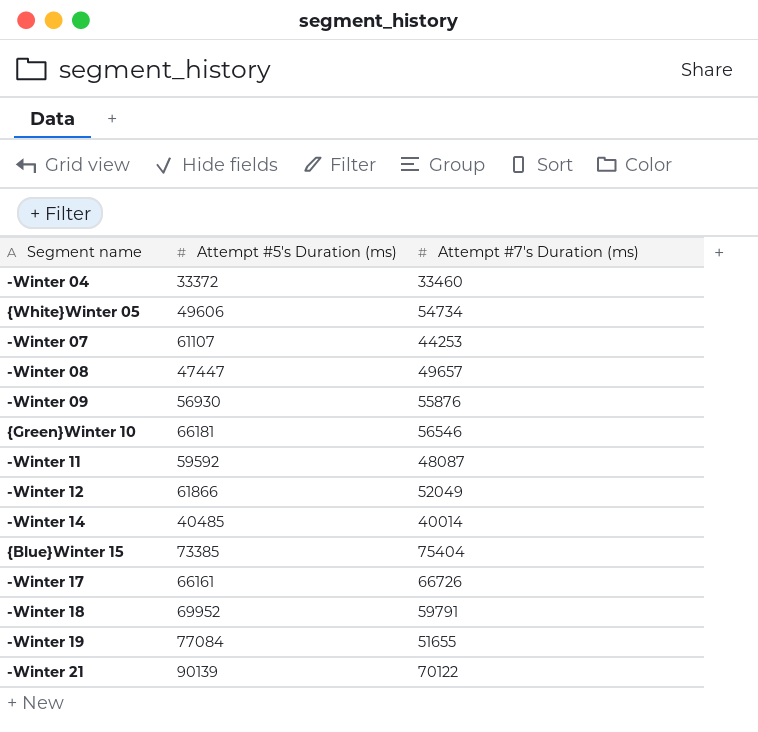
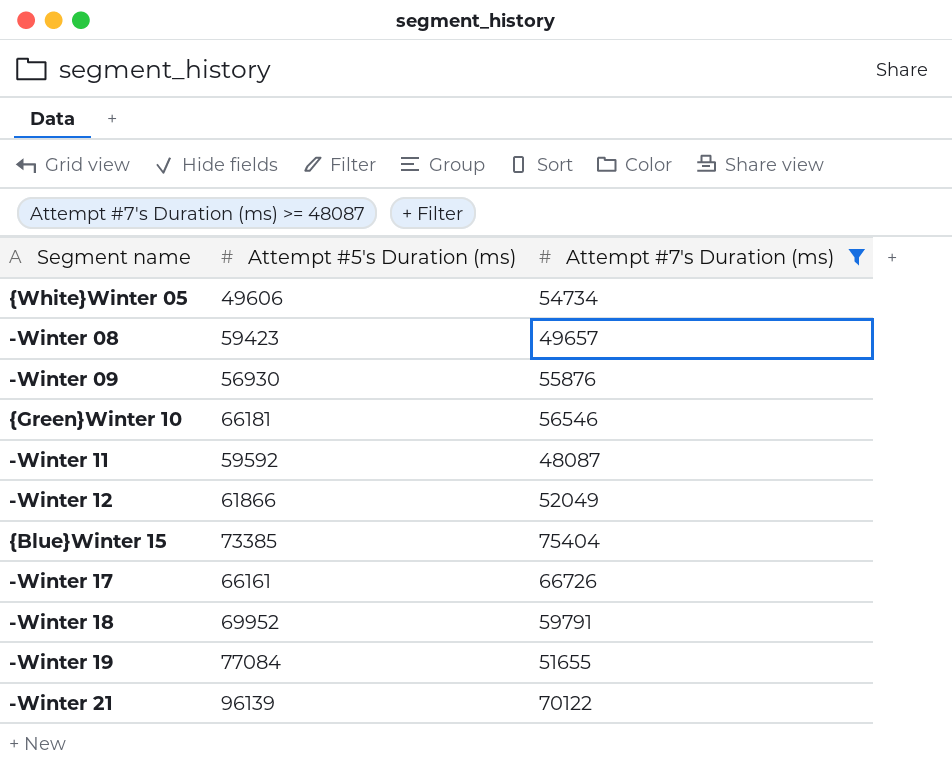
filter: none -> Attempt #7's Duration (ms) >= 48087
-Winter 08 | Attempt #5's Duration (ms): 47447 -> 59423
-Winter 21 | Attempt #5's Duration (ms): 90139 -> 96139

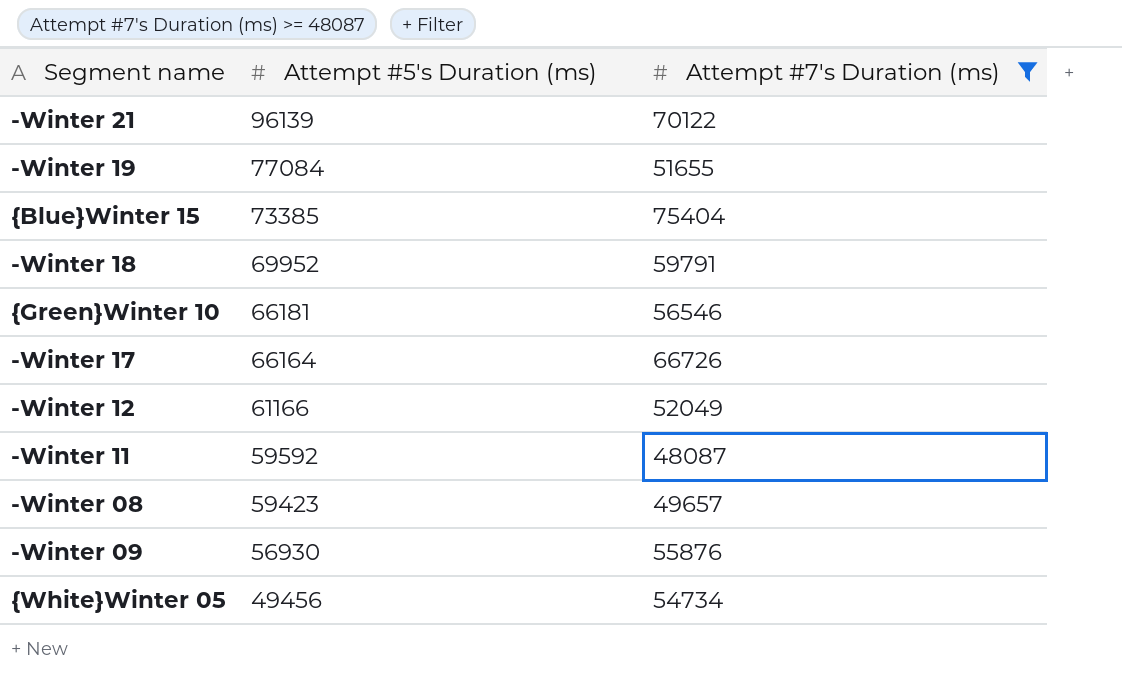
row order: none -> Attempt #5's Duration (ms) descending
-Winter 17 | Attempt #5's Duration (ms): 66161 -> 66164
-Winter 12 | Attempt #5's Duration (ms): 61866 -> 61166
{White}Winter 05 | Attempt #5's Duration (ms): 49606 -> 49456

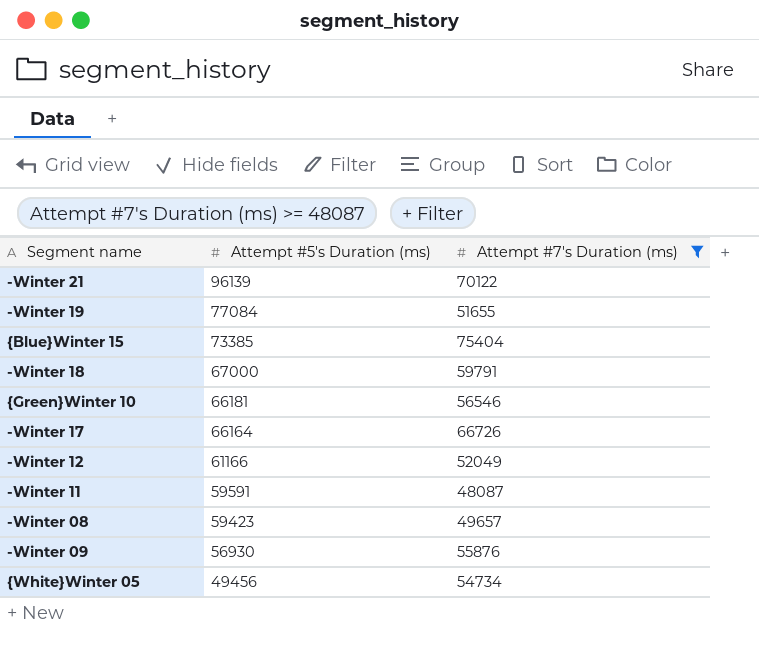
-Winter 18 | Attempt #5's Duration (ms): 69952 -> 67000
-Winter 11 | Attempt #5's Duration (ms): 59592 -> 59591

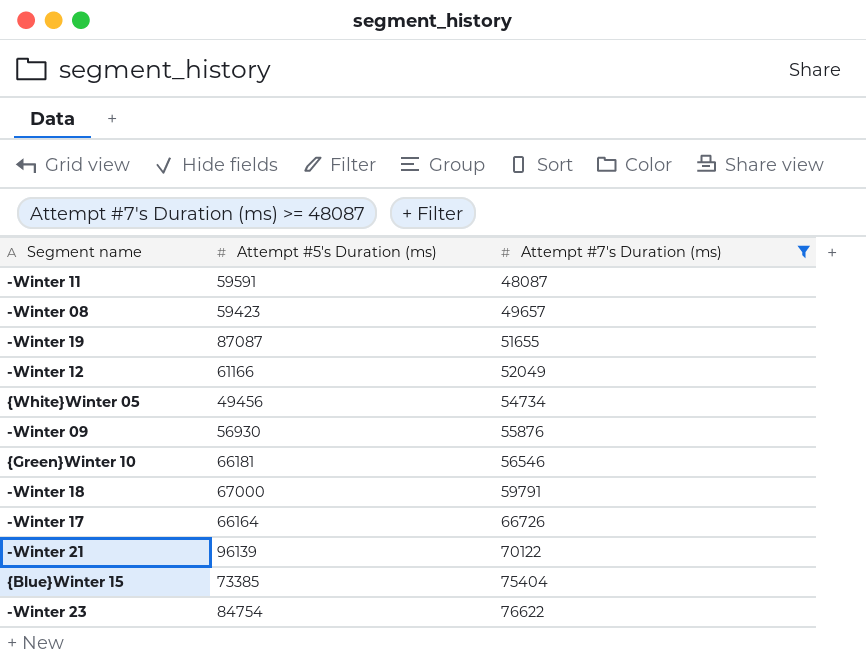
row order: Attempt #5's Duration (ms) descending -> Attempt #7's Duration (ms) ascending
-Winter 19 | Attempt #5's Duration (ms): 77084 -> 87087
row -Winter 23: none -> 84754 | 76622

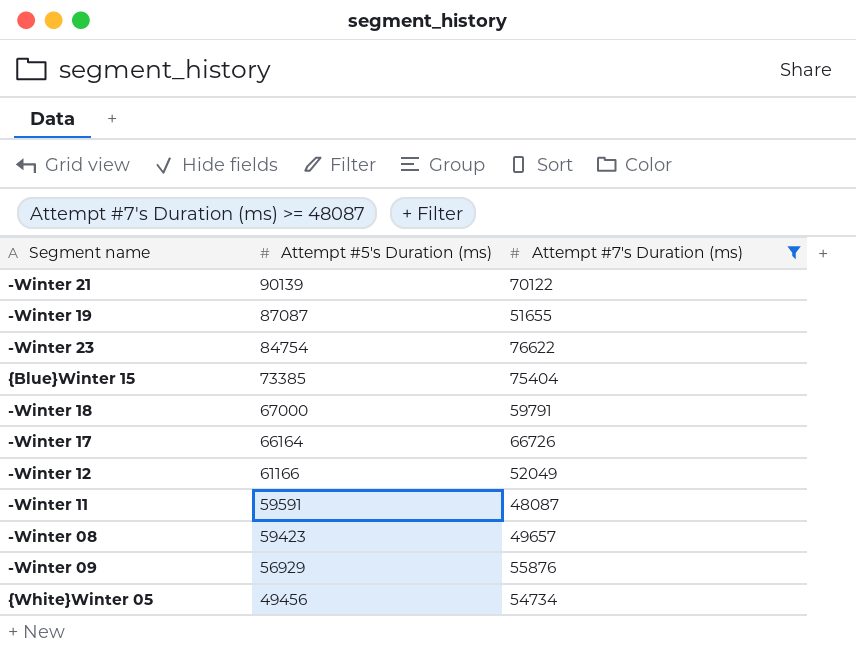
row order: Attempt #7's Duration (ms) ascending -> Attempt #5's Duration (ms) descending
row {Green}Winter 10: 66181 | 56546 -> none
-Winter 21 | Attempt #5's Duration (ms): 96139 -> 90139
-Winter 09 | Attempt #5's Duration (ms): 56930 -> 56929

